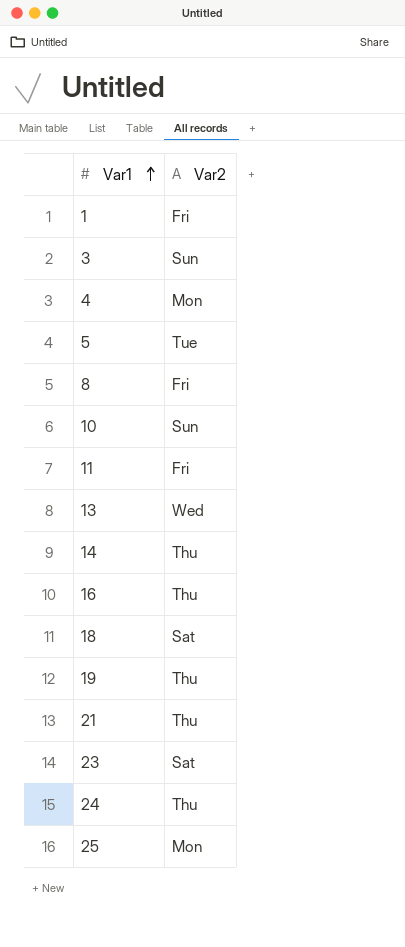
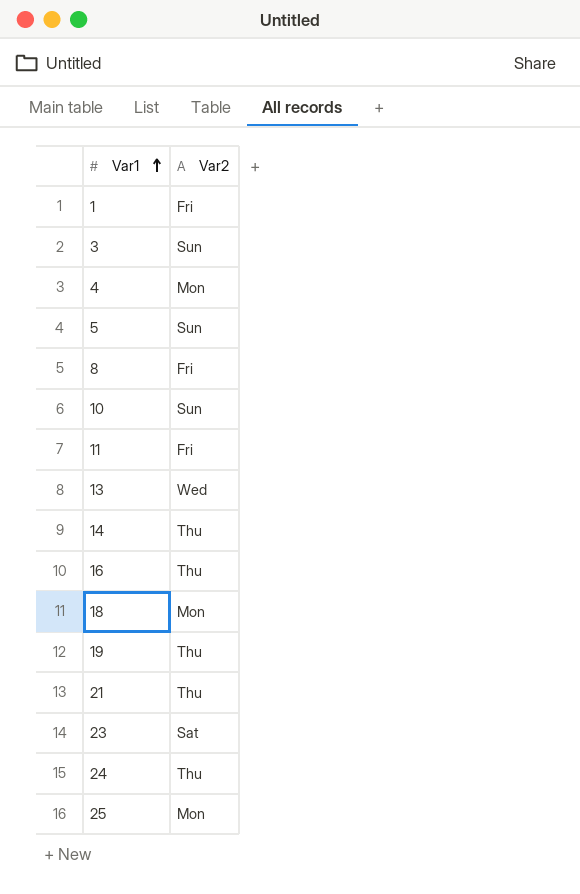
5 | Var2: Tue -> Sun
18 | Var2: Sat -> Mon

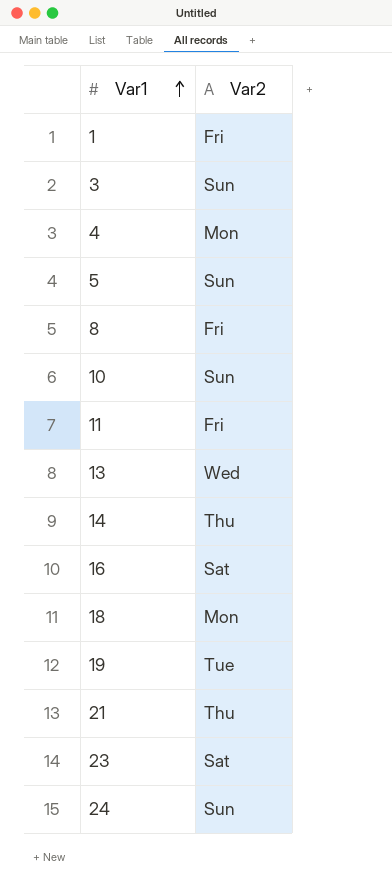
row 25: Mon -> none
16 | Var2: Thu -> Sat
19 | Var2: Thu -> Tue
24 | Var2: Thu -> Sun

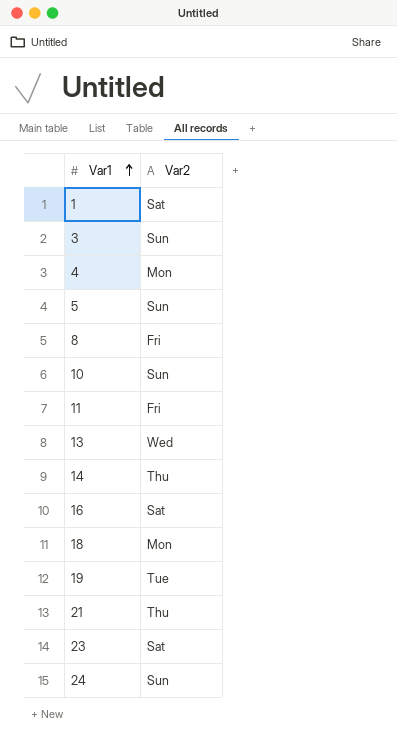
1 | Var2: Fri -> Sat

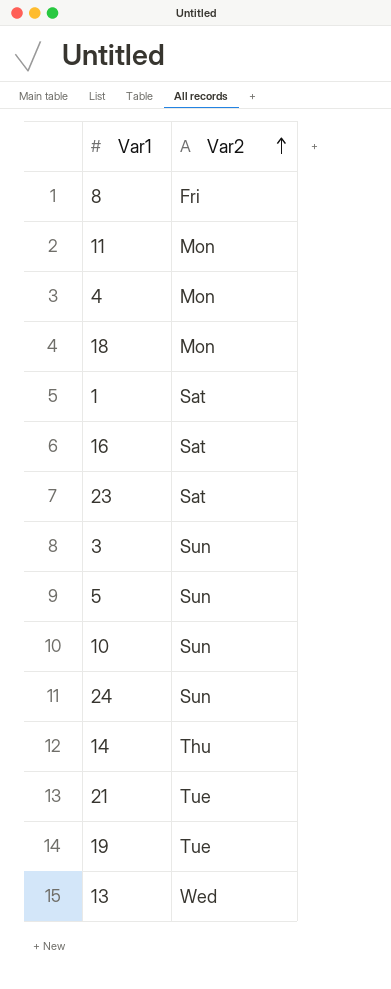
row order: Var1 ascending -> Var2 ascending
11 | Var2: Fri -> Mon
21 | Var2: Thu -> Tue

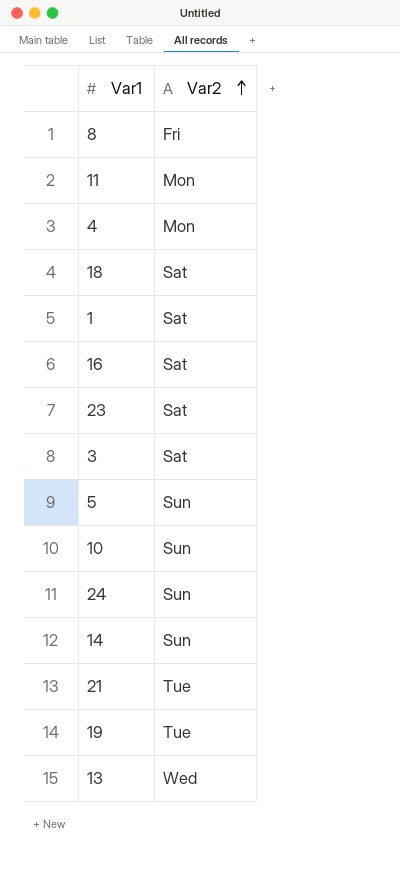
18 | Var2: Mon -> Sat
3 | Var2: Sun -> Sat
14 | Var2: Thu -> Sun

